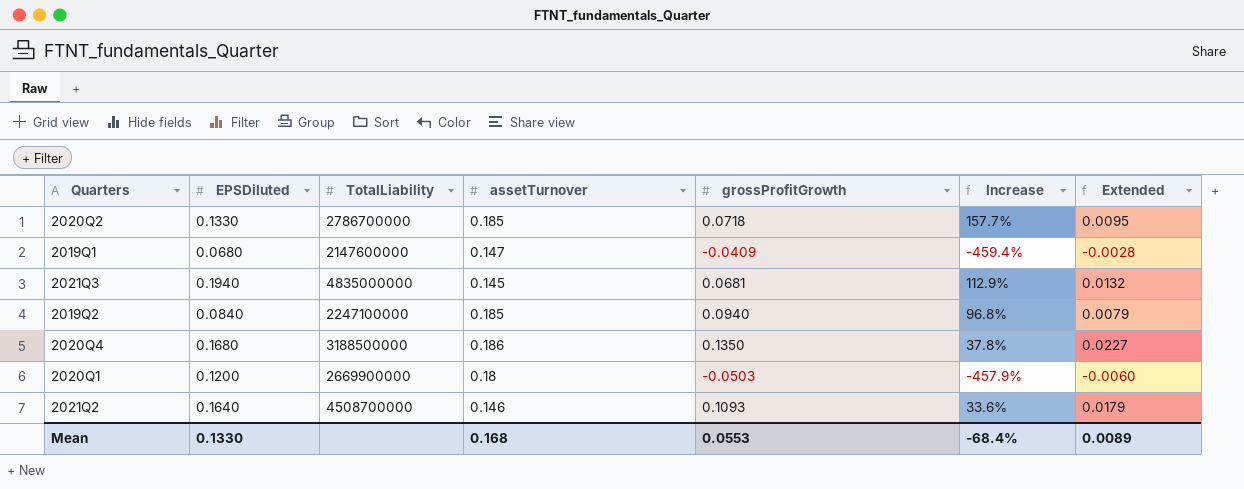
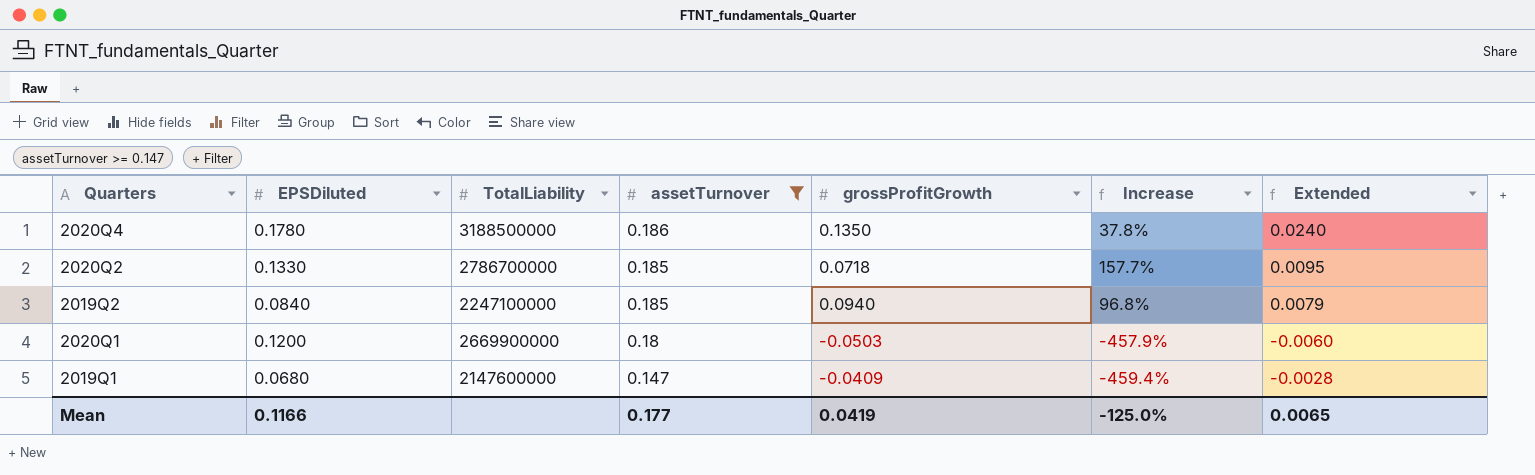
filter: none -> assetTurnover >= 0.147
row order: none -> assetTurnover descending
2020Q4 | EPSDiluted: 0.1680 -> 0.1780
2020Q4 | Extended: 0.0227 -> 0.0240
Mean | EPSDiluted: 0.1330 -> 0.1166
Mean | assetTurnover: 0.168 -> 0.177
Mean | grossProfitGrowth: 0.0553 -> 0.0419
Mean | Increase: -68.4% -> -125.0%
Mean | Extended: 0.0089 -> 0.0065

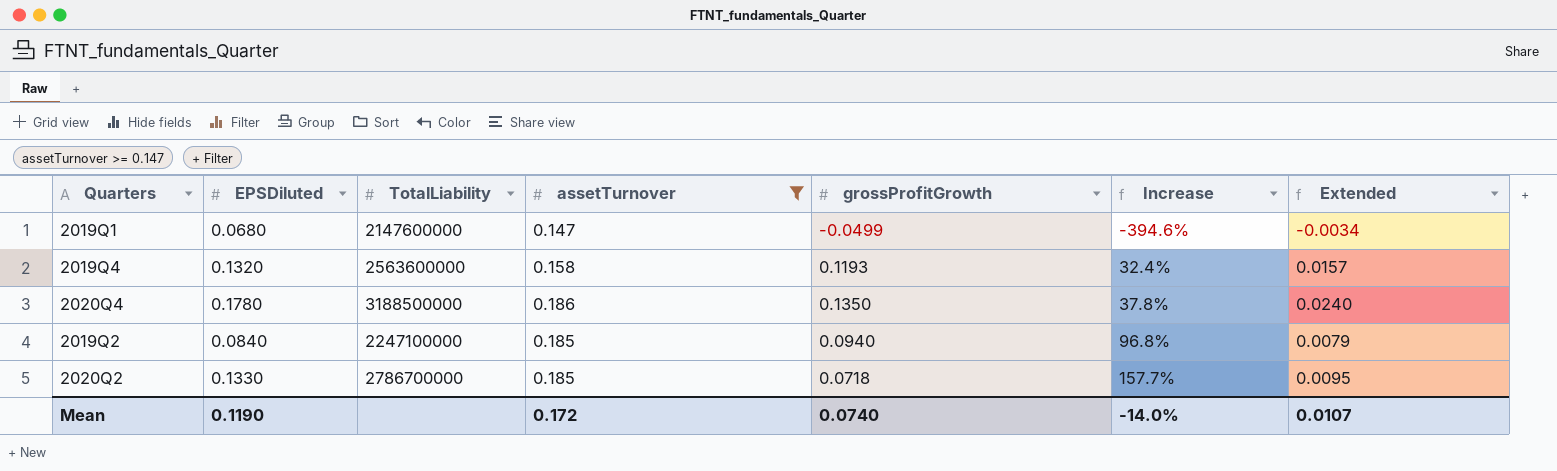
row order: assetTurnover descending -> Increase ascending
row 2020Q1: 0.1200 | 2669900000 | 0.18 | -0.0503 | -457.9% | -0.0060 -> none
2019Q1 | grossProfitGrowth: -0.0409 -> -0.0499
2019Q1 | Increase: -459.4% -> -394.6%
2019Q1 | Extended: -0.0028 -> -0.0034
row 2019Q4: none -> 0.1320 | 2563600000 | 0.158 | 0.1193 | 32.4% | 0.0157
Mean | EPSDiluted: 0.1166 -> 0.1190
Mean | assetTurnover: 0.177 -> 0.172
Mean | grossProfitGrowth: 0.0419 -> 0.0740
Mean | Increase: -125.0% -> -14.0%
Mean | Extended: 0.0065 -> 0.0107

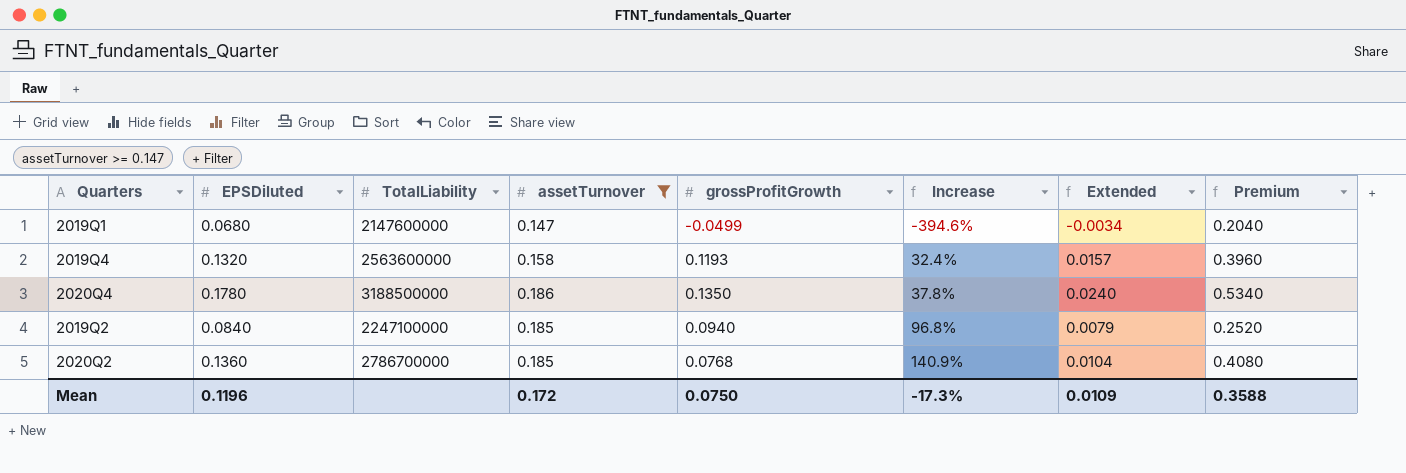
column Premium | formula: none -> [EPSDiluted] * 3
2020Q2 | EPSDiluted: 0.1330 -> 0.1360
2020Q2 | grossProfitGrowth: 0.0718 -> 0.0768
2020Q2 | Increase: 157.7% -> 140.9%
2020Q2 | Extended: 0.0095 -> 0.0104
Mean | EPSDiluted: 0.1190 -> 0.1196
Mean | grossProfitGrowth: 0.0740 -> 0.0750
Mean | Increase: -14.0% -> -17.3%
Mean | Extended: 0.0107 -> 0.0109

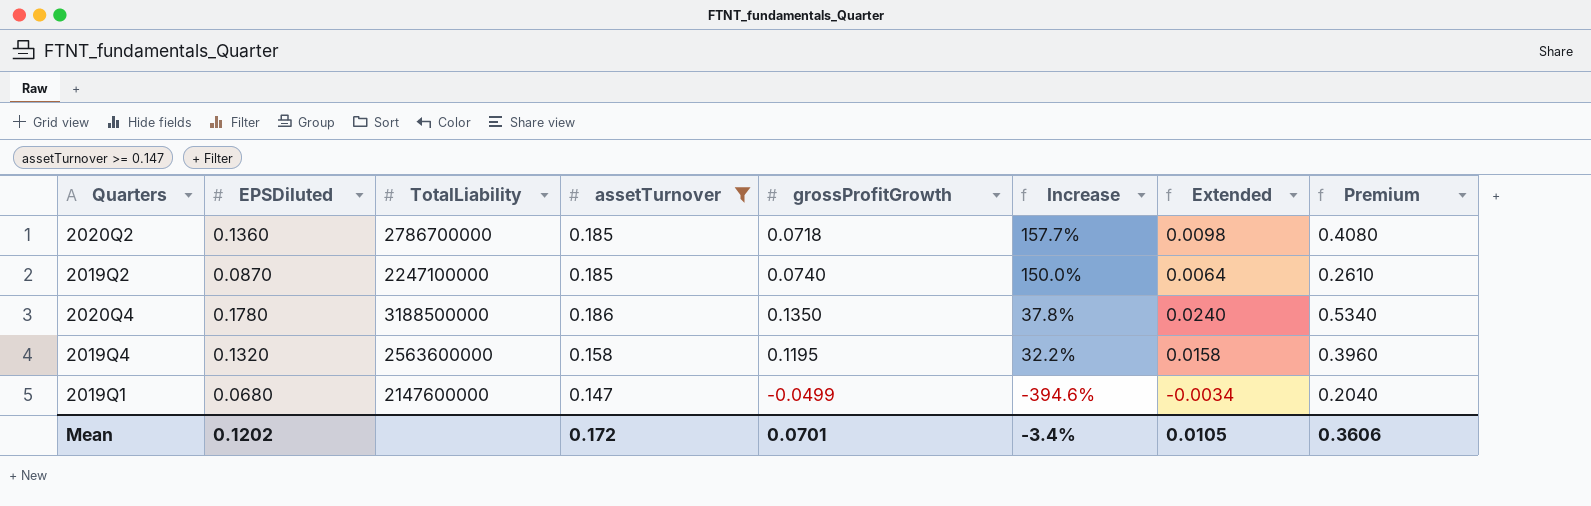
row order: Increase ascending -> Increase descending
2020Q2 | grossProfitGrowth: 0.0768 -> 0.0718
2020Q2 | Increase: 140.9% -> 157.7%
2020Q2 | Extended: 0.0104 -> 0.0098
2019Q2 | EPSDiluted: 0.0840 -> 0.0870
2019Q2 | grossProfitGrowth: 0.0940 -> 0.0740
2019Q2 | Increase: 96.8% -> 150.0%
2019Q2 | Extended: 0.0079 -> 0.0064
2019Q2 | Premium: 0.2520 -> 0.2610
2019Q4 | grossProfitGrowth: 0.1193 -> 0.1195
2019Q4 | Increase: 32.4% -> 32.2%
2019Q4 | Extended: 0.0157 -> 0.0158
Mean | EPSDiluted: 0.1196 -> 0.1202
Mean | grossProfitGrowth: 0.0750 -> 0.0701
Mean | Increase: -17.3% -> -3.4%
Mean | Extended: 0.0109 -> 0.0105
Mean | Premium: 0.3588 -> 0.3606

